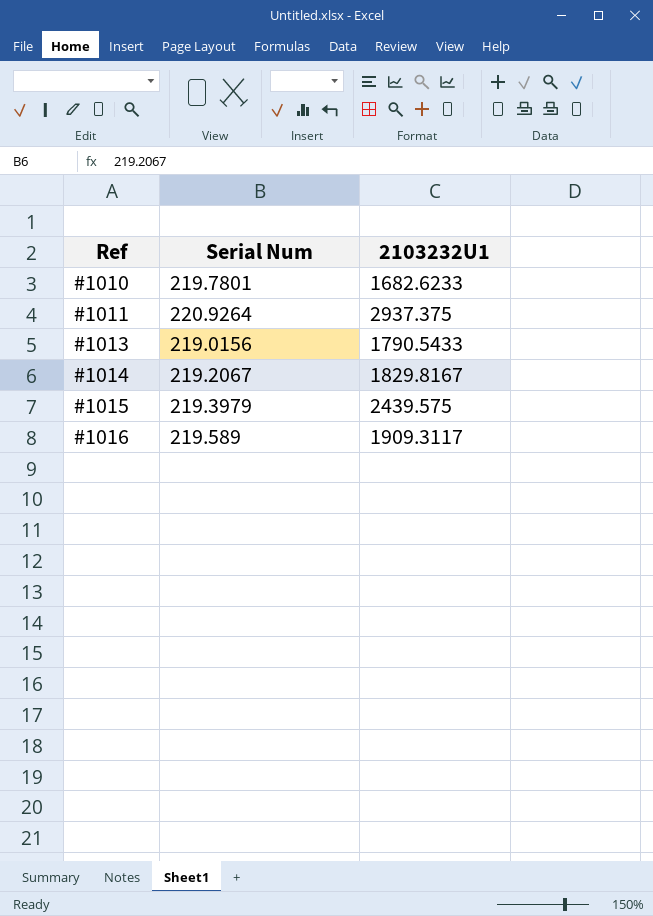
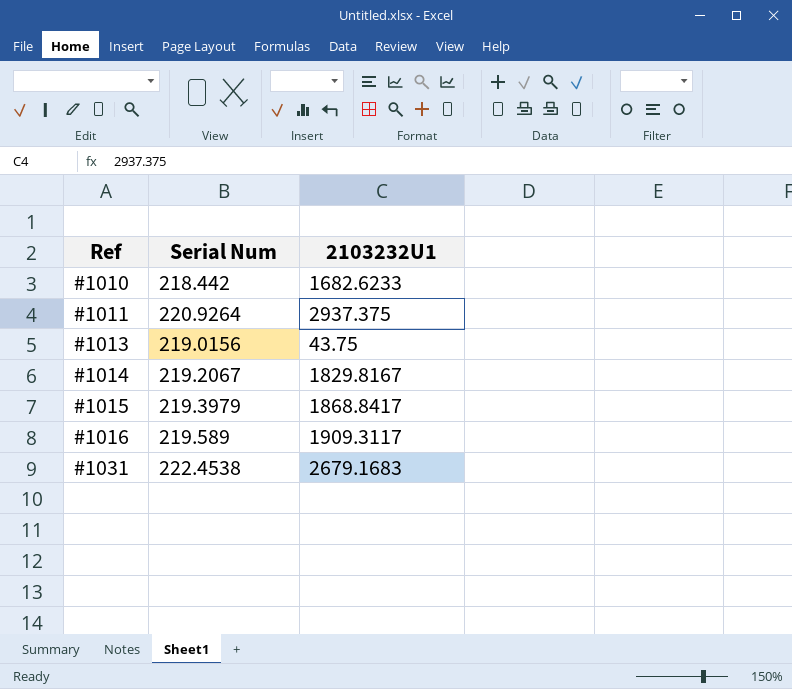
#1010 | Serial Num: 219.7801 -> 218.442
#1013 | 2103232U1: 1790.5433 -> 43.75
#1015 | 2103232U1: 2439.575 -> 1868.8417
row #1031: none -> 222.4538 | 2679.1683

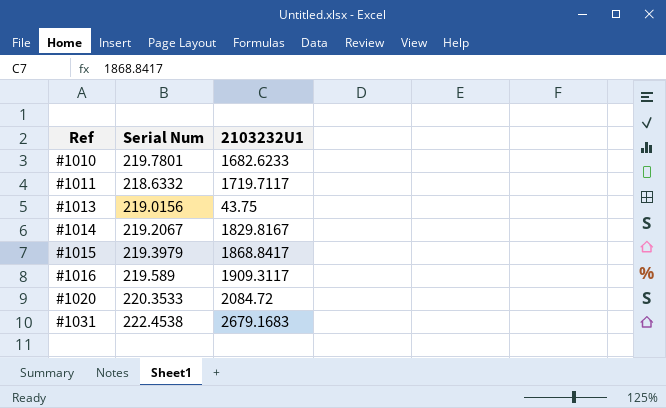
#1010 | Serial Num: 218.442 -> 219.7801
#1011 | Serial Num: 220.9264 -> 218.6332
#1011 | 2103232U1: 2937.375 -> 1719.7117
row #1020: none -> 220.3533 | 2084.72

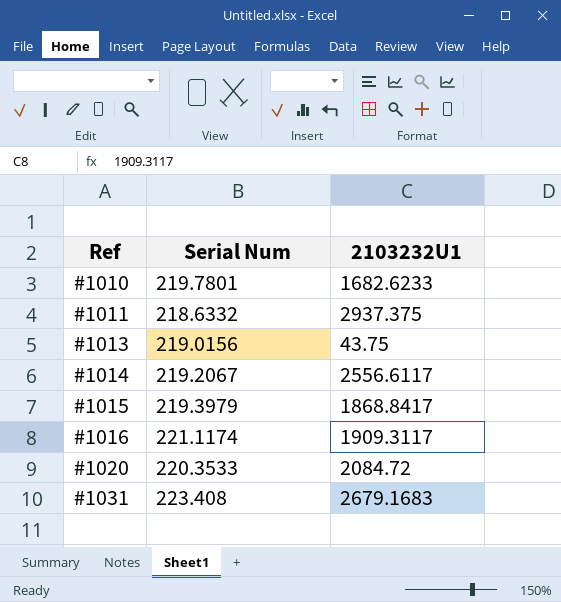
#1011 | 2103232U1: 1719.7117 -> 2937.375
#1014 | 2103232U1: 1829.8167 -> 2556.6117
#1016 | Serial Num: 219.589 -> 221.1174
#1031 | Serial Num: 222.4538 -> 223.408

